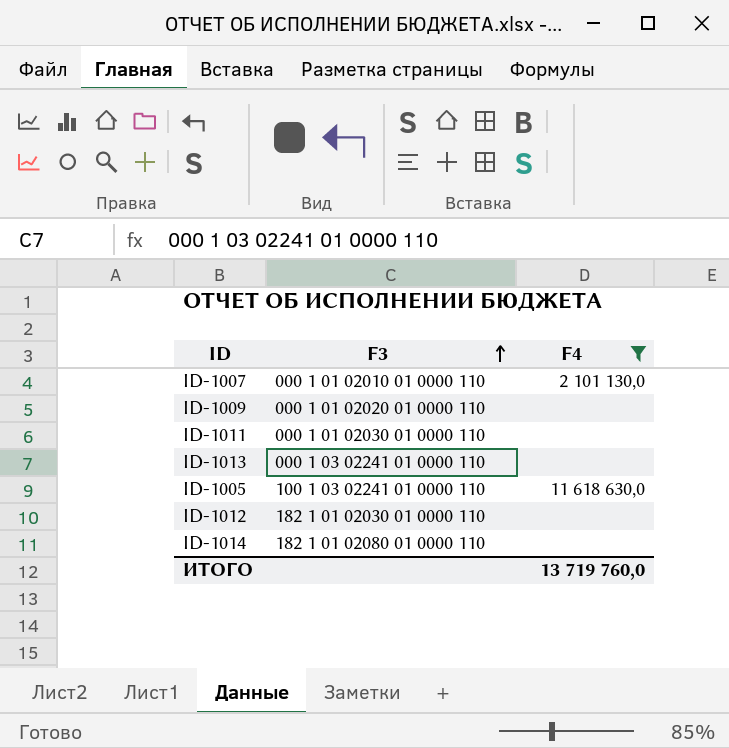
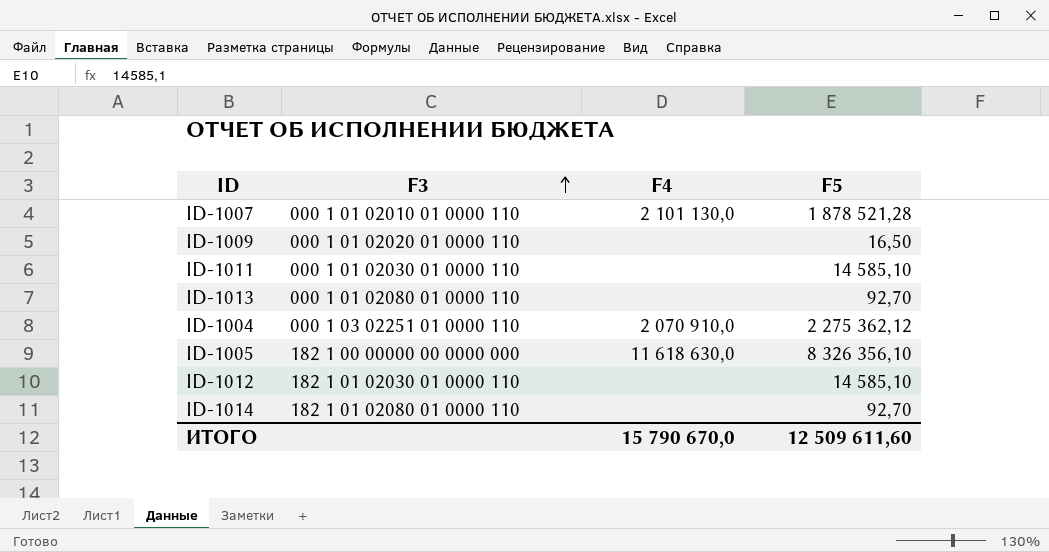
filter: F4 != 2 070 910,0 -> none
column F5 | position: none -> 4
ID-1013 | F3: 000 1 03 02241 01 0000 110 -> 000 1 01 02080 01 0000 110
ID-1005 | F3: 100 1 03 02241 01 0000 110 -> 182 1 00 00000 00 0000 000
ИТОГО | F4: 13 719 760,0 -> 15 790 670,0

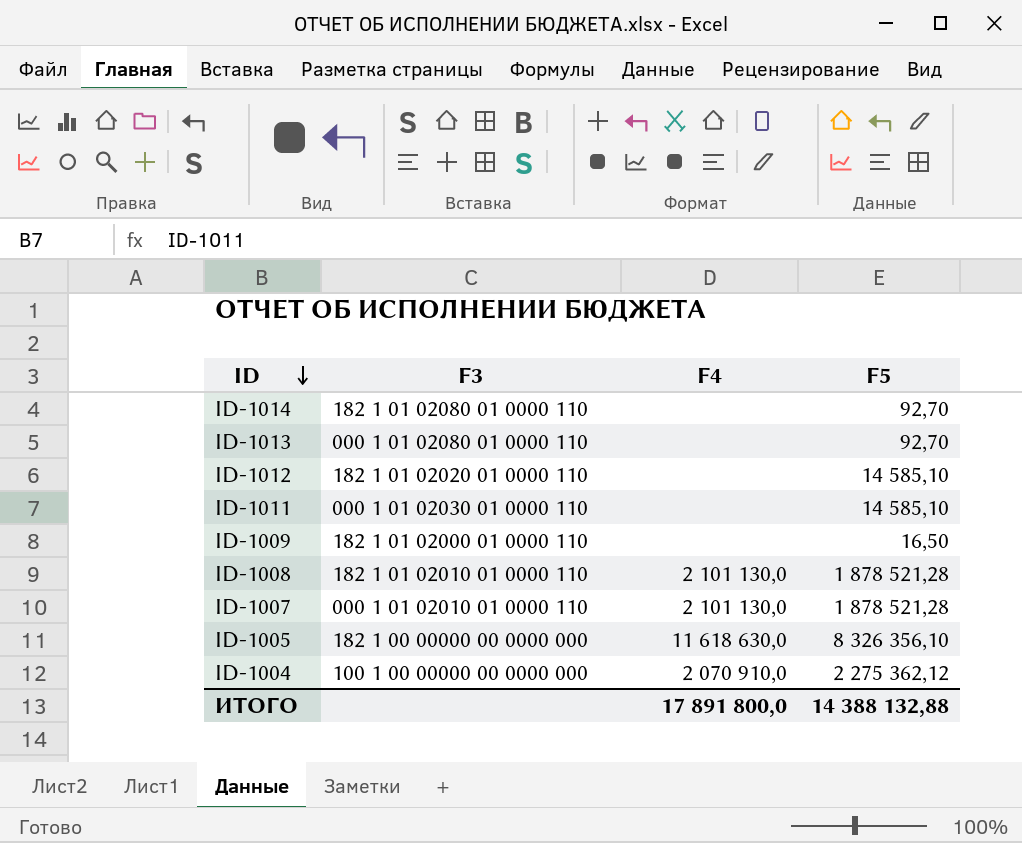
row order: F3 ascending -> ID descending
ID-1012 | F3: 182 1 01 02030 01 0000 110 -> 182 1 01 02020 01 0000 110
ID-1009 | F3: 000 1 01 02020 01 0000 110 -> 182 1 01 02000 01 0000 110
row ID-1008: none -> 182 1 01 02010 01 0000 110 | 2 101 130,0 | 1 878 521,28
ID-1004 | F3: 000 1 03 02251 01 0000 110 -> 100 1 00 00000 00 0000 000
ИТОГО | F4: 15 790 670,0 -> 17 891 800,0
ИТОГО | F5: 12 509 611,60 -> 14 388 132,88

